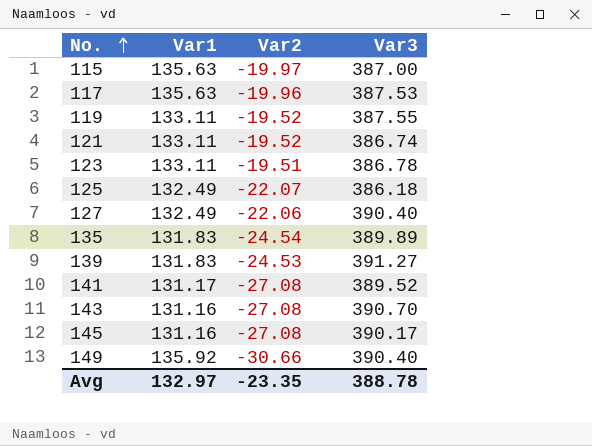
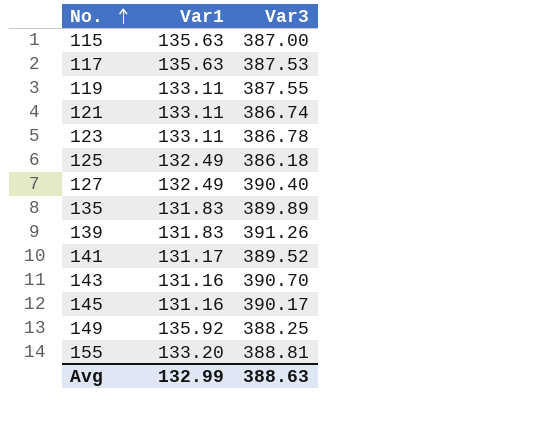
column Var2 | position: 3 -> none
139 | Var3: 391.27 -> 391.26
149 | Var3: 390.40 -> 388.25
row 155: none -> 133.20 | 388.81
Avg | Var1: 132.97 -> 132.99
Avg | Var3: 388.78 -> 388.63

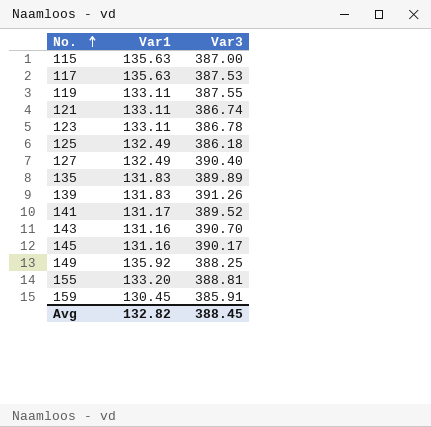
row 159: none -> 130.45 | 385.91
Avg | Var1: 132.99 -> 132.82
Avg | Var3: 388.63 -> 388.45

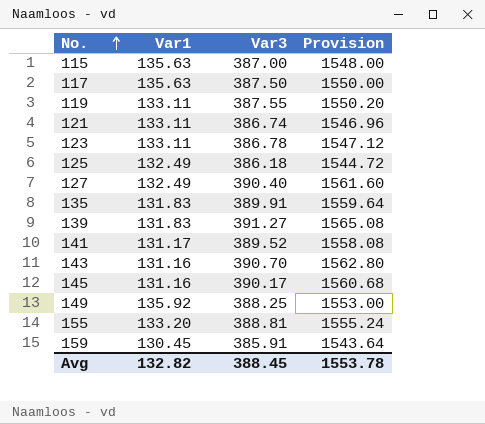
column Provision | formula: none -> [Var3] * 4
117 | Var3: 387.53 -> 387.50
135 | Var3: 389.89 -> 389.91
139 | Var3: 391.26 -> 391.27

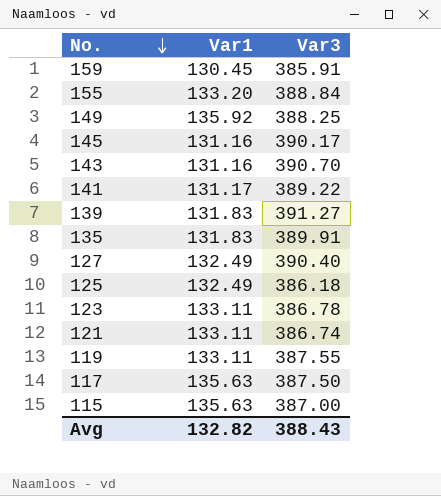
row order: No. ascending -> No. descending
column Provision | formula: [Var3] * 4 -> none
155 | Var3: 388.81 -> 388.84
141 | Var3: 389.52 -> 389.22
Avg | Var3: 388.45 -> 388.43

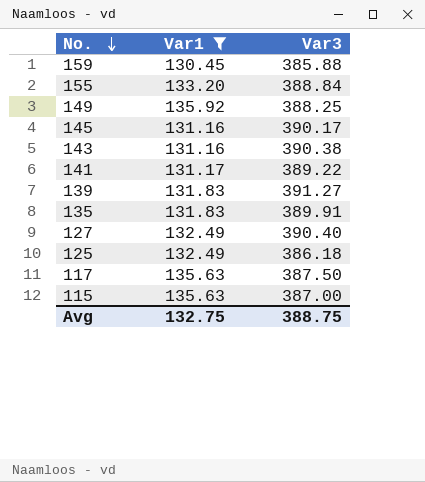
filter: none -> Var1 != 133.11
159 | Var3: 385.91 -> 385.88
143 | Var3: 390.70 -> 390.38
Avg | Var1: 132.82 -> 132.75
Avg | Var3: 388.43 -> 388.75

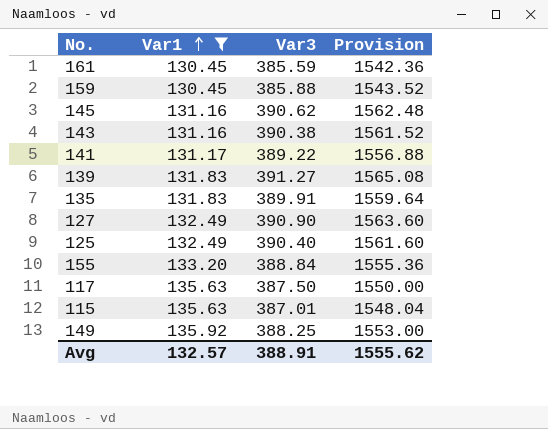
row order: No. descending -> Var1 ascending
column Provision | formula: none -> [Var3] * 4
row 161: none -> 130.45 | 385.59 | 1542.36
145 | Var3: 390.17 -> 390.62
127 | Var3: 390.40 -> 390.90
125 | Var3: 386.18 -> 390.40
115 | Var3: 387.00 -> 387.01
Avg | Var1: 132.75 -> 132.57
Avg | Var3: 388.75 -> 388.91

